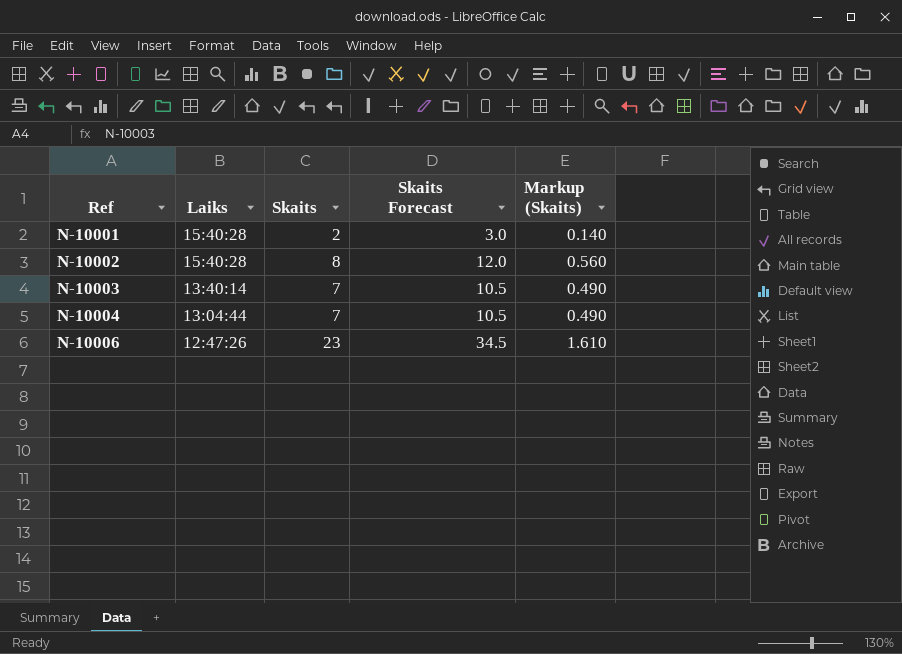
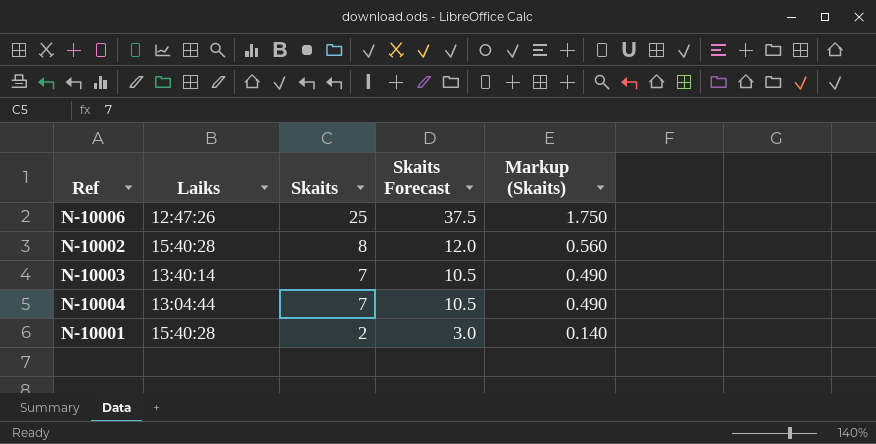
row order: Ref ascending -> Skaits descending
N-10006 | Skaits: 23 -> 25
N-10006 | Skaits Forecast: 34.5 -> 37.5
N-10006 | Markup (Skaits): 1.610 -> 1.750

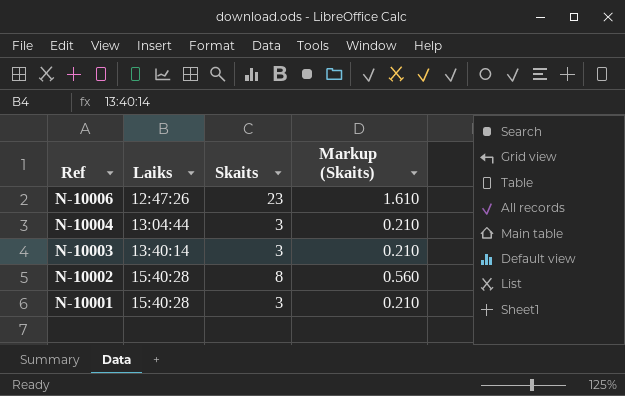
row order: Skaits descending -> Ref descending
column Skaits Forecast | formula: [Skaits] * 1.5 -> none
N-10006 | Skaits: 25 -> 23
N-10006 | Markup (Skaits): 1.750 -> 1.610
N-10004 | Skaits: 7 -> 3
N-10004 | Markup (Skaits): 0.490 -> 0.210
N-10003 | Skaits: 7 -> 3
N-10003 | Markup (Skaits): 0.490 -> 0.210
N-10001 | Skaits: 2 -> 3
N-10001 | Markup (Skaits): 0.140 -> 0.210

